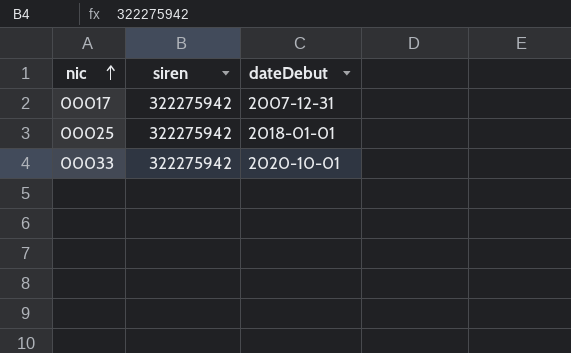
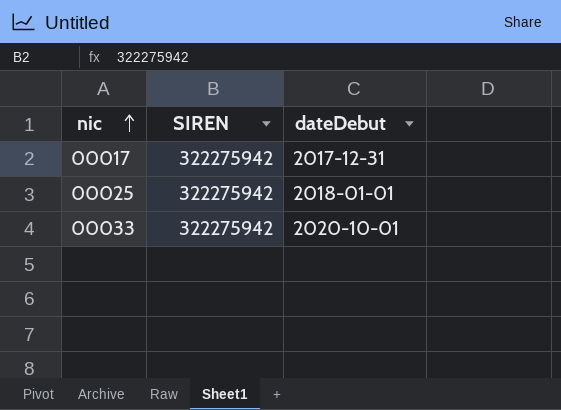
column name: siren -> SIREN
00017 | dateDebut: 2007-12-31 -> 2017-12-31

